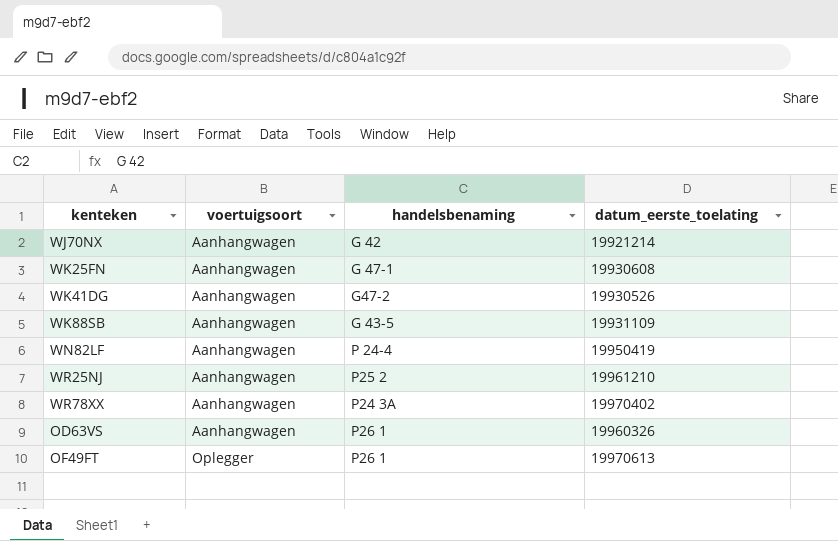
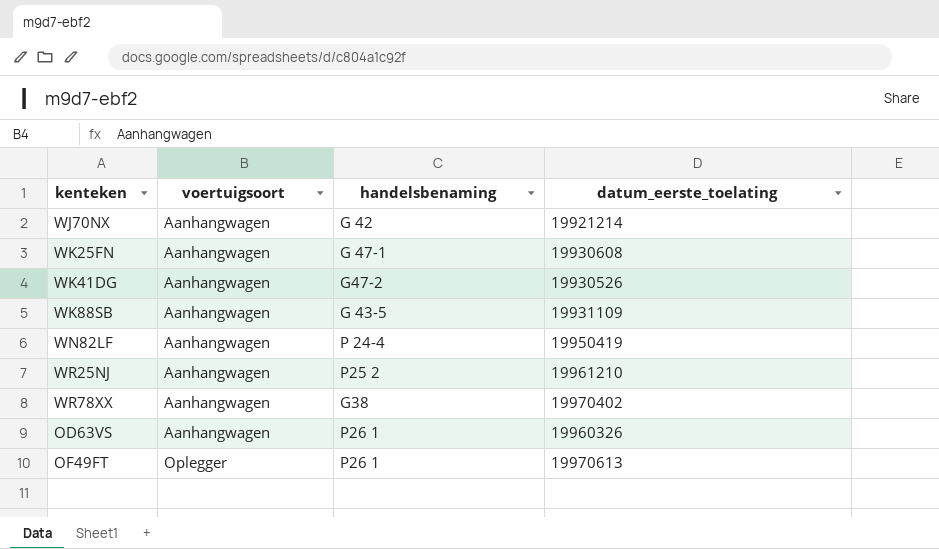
WR78XX | handelsbenaming: P24 3A -> G38

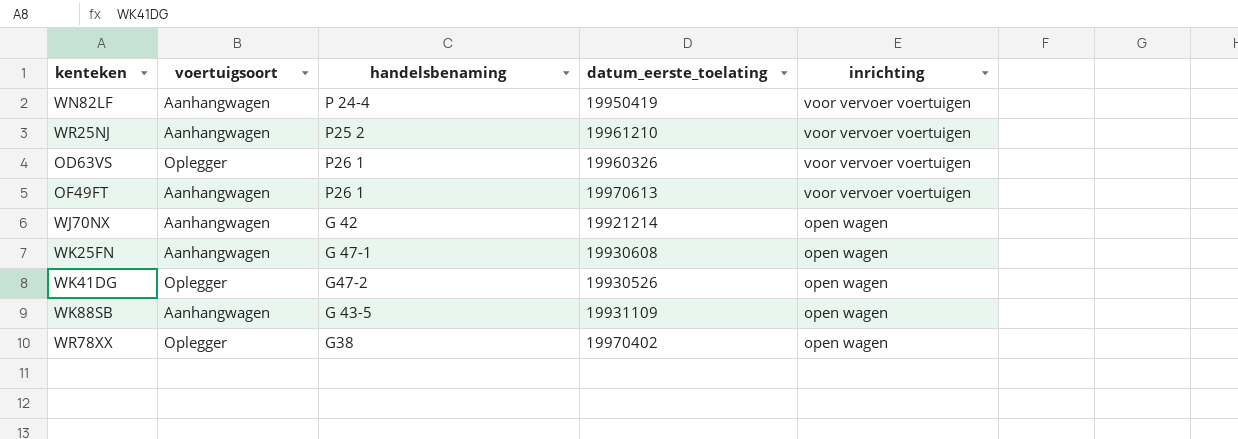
row order: voertuigsoort ascending -> inrichting descending
column inrichting | position: none -> 5
OD63VS | voertuigsoort: Aanhangwagen -> Oplegger
OF49FT | voertuigsoort: Oplegger -> Aanhangwagen
WK41DG | voertuigsoort: Aanhangwagen -> Oplegger
WR78XX | voertuigsoort: Aanhangwagen -> Oplegger

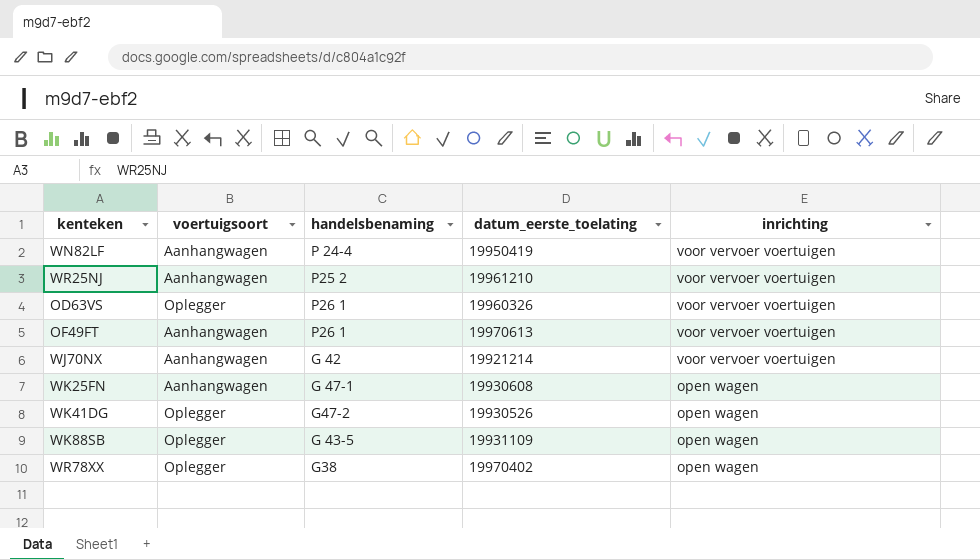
WJ70NX | inrichting: open wagen -> voor vervoer voertuigen
WK88SB | voertuigsoort: Aanhangwagen -> Oplegger

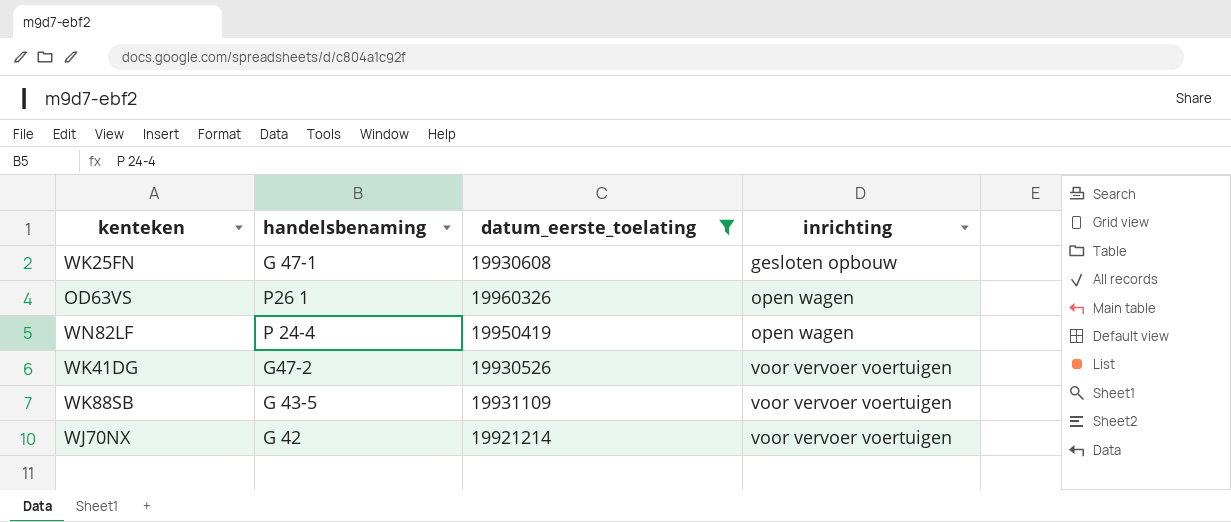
filter: none -> datum_eerste_toelating <= 19960326
row order: inrichting descending -> inrichting ascending
column voertuigsoort | position: 2 -> none
WK25FN | inrichting: open wagen -> gesloten opbouw
OD63VS | inrichting: voor vervoer voertuigen -> open wagen
WN82LF | inrichting: voor vervoer voertuigen -> open wagen
WK41DG | inrichting: open wagen -> voor vervoer voertuigen
WK88SB | inrichting: open wagen -> voor vervoer voertuigen

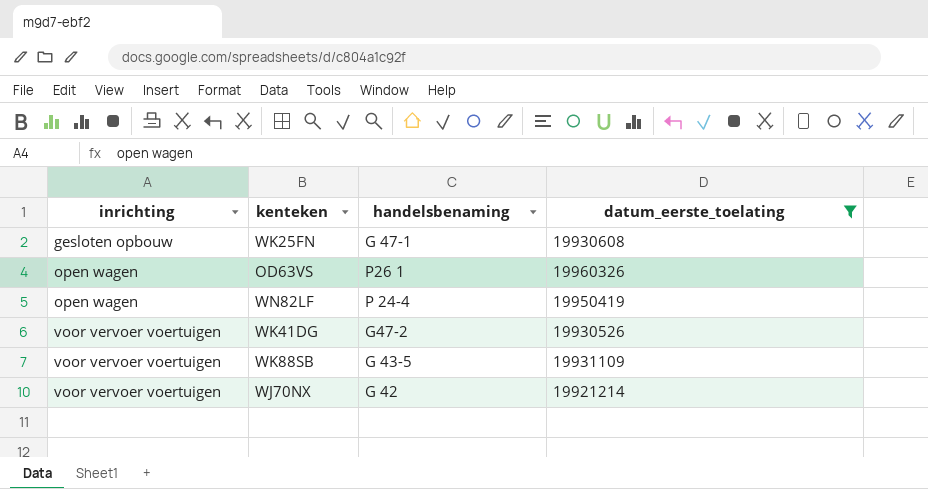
column inrichting | position: 4 -> 1

